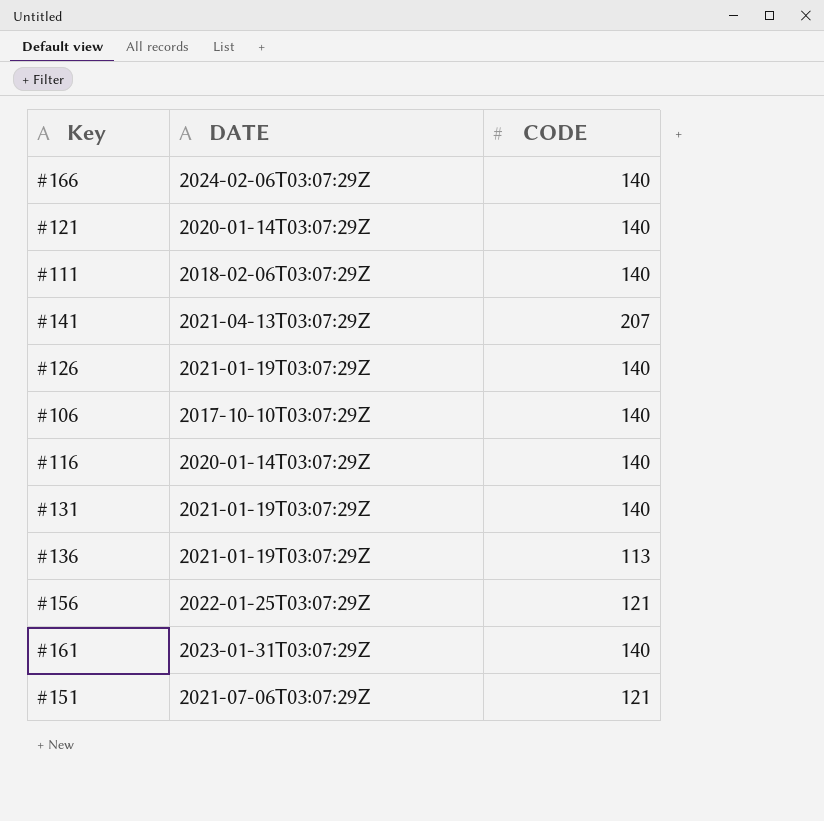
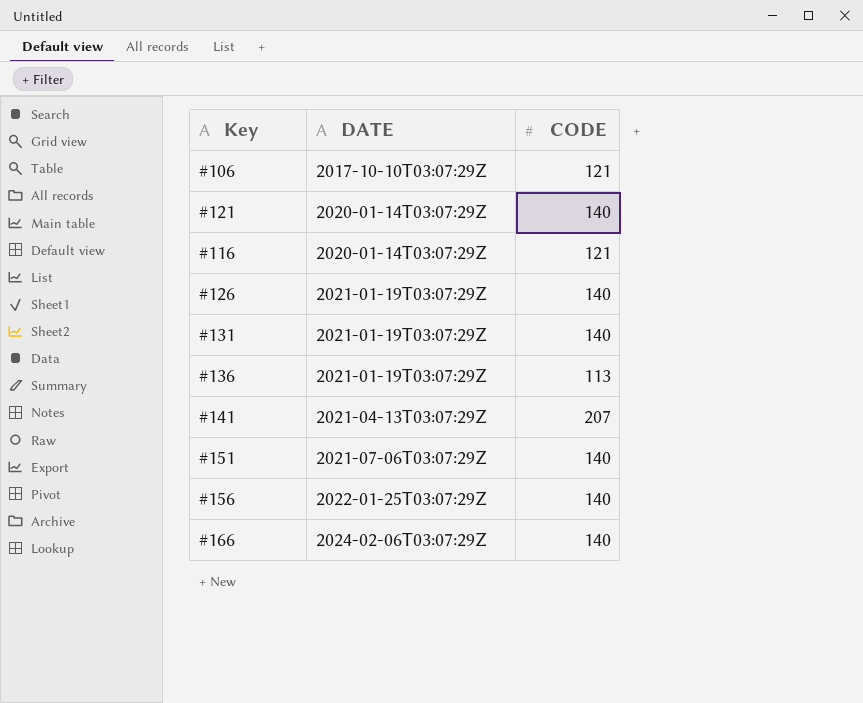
row order: none -> DATE ascending
row #111: 2018-02-06T03:07:29Z | 140 -> none
row #161: 2023-01-31T03:07:29Z | 140 -> none
#106 | CODE: 140 -> 121
#116 | CODE: 140 -> 121
#151 | CODE: 121 -> 140
#156 | CODE: 121 -> 140

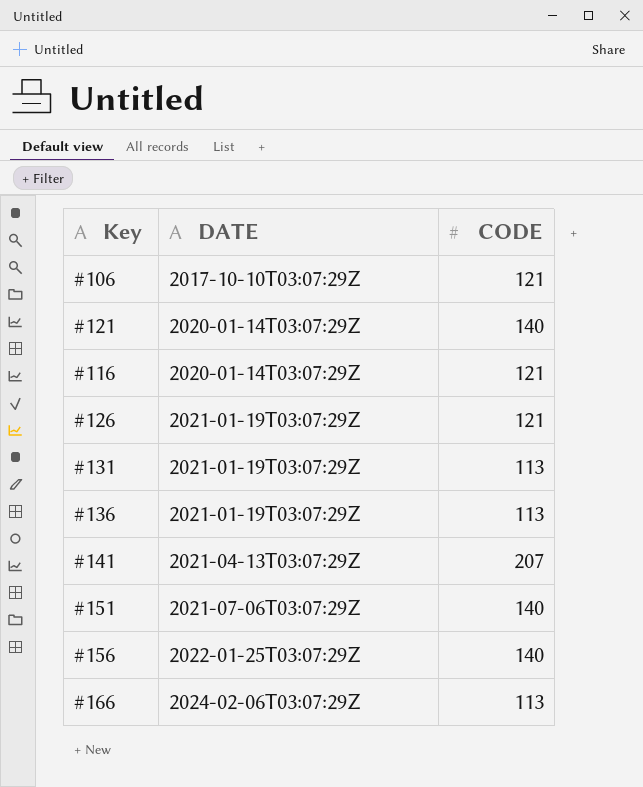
#126 | CODE: 140 -> 121
#131 | CODE: 140 -> 113
#166 | CODE: 140 -> 113

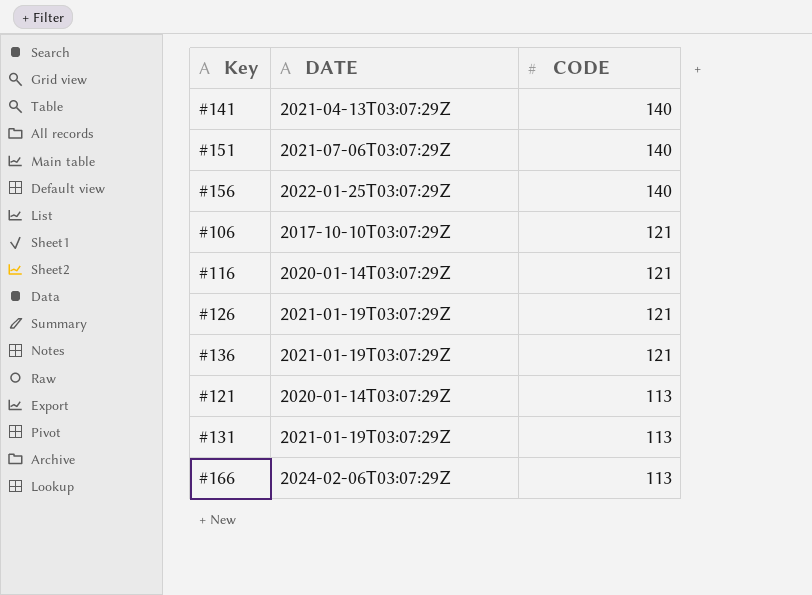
row order: DATE ascending -> CODE descending
#141 | CODE: 207 -> 140
#136 | CODE: 113 -> 121
#121 | CODE: 140 -> 113

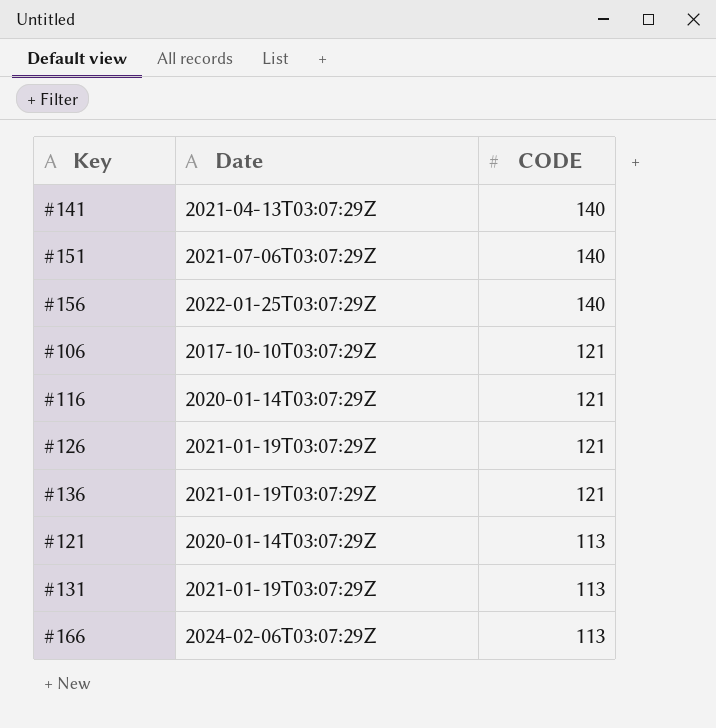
column name: DATE -> Date

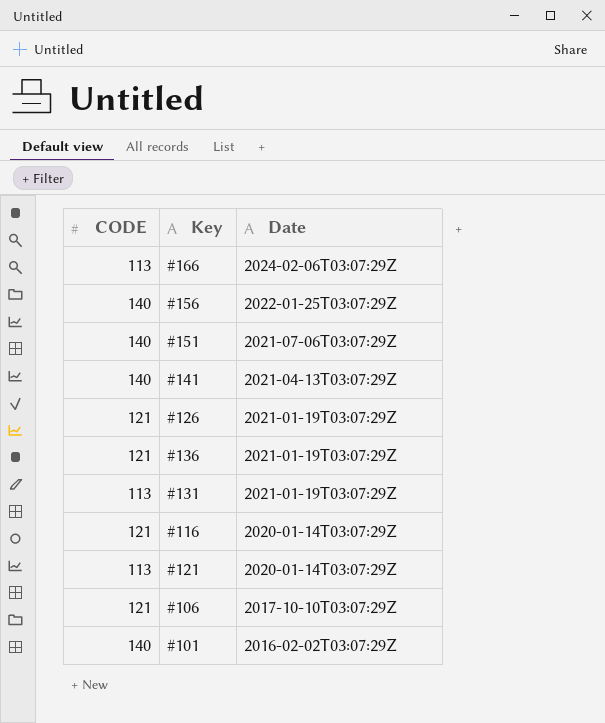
row order: CODE descending -> Date descending
column CODE | position: 3 -> 1
row #101: none -> 140 | 2016-02-02T03:07:29Z

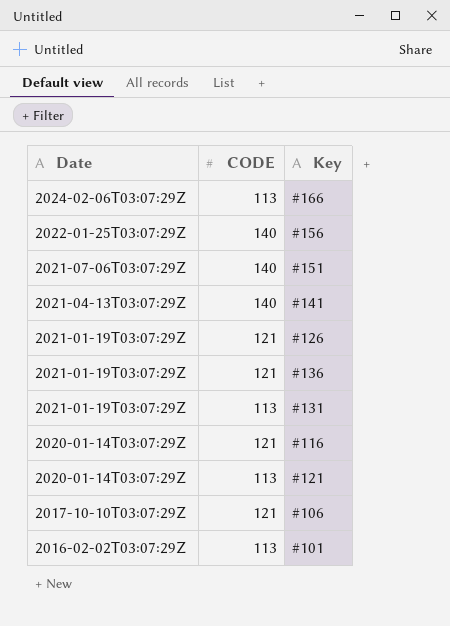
column Date | position: 3 -> 1
#101 | CODE: 140 -> 113

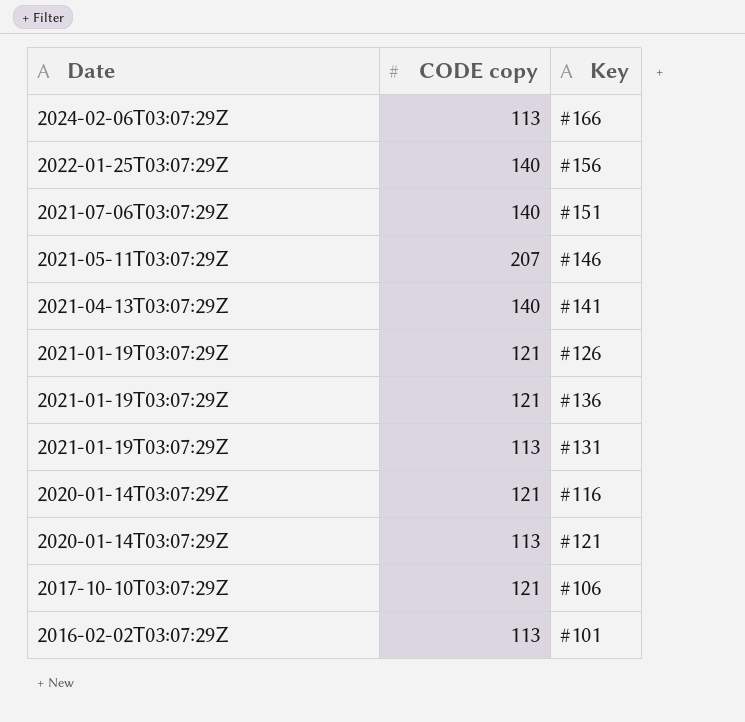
column name: CODE -> CODE copy
row #146: none -> 2021-05-11T03:07:29Z | 207

